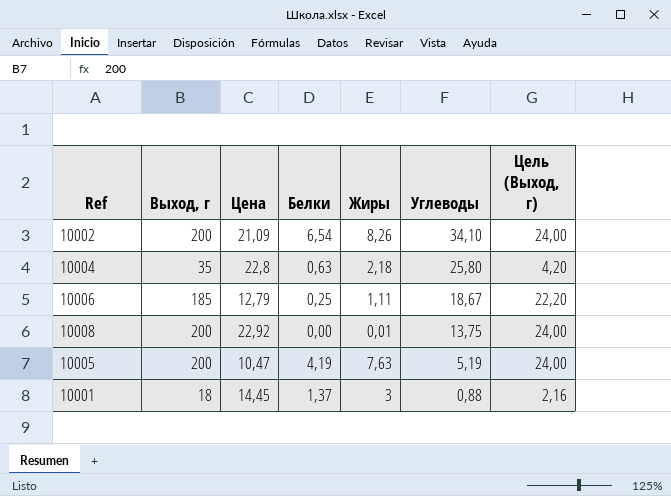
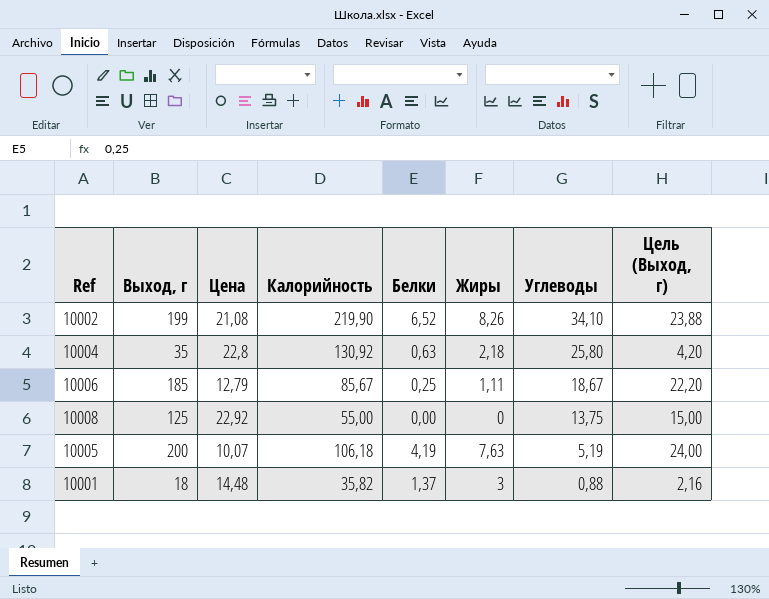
column Калорийность | position: none -> 4
10002 | Выход, г: 200 -> 199
10002 | Цена: 21,09 -> 21,08
10002 | Белки: 6,54 -> 6,52
10002 | Цель (Выход, г): 24,00 -> 23,88
10008 | Выход, г: 200 -> 125
10008 | Жиры: 0,01 -> 0
10008 | Цель (Выход, г): 24,00 -> 15,00
10005 | Цена: 10,47 -> 10,07
10001 | Цена: 14,45 -> 14,48

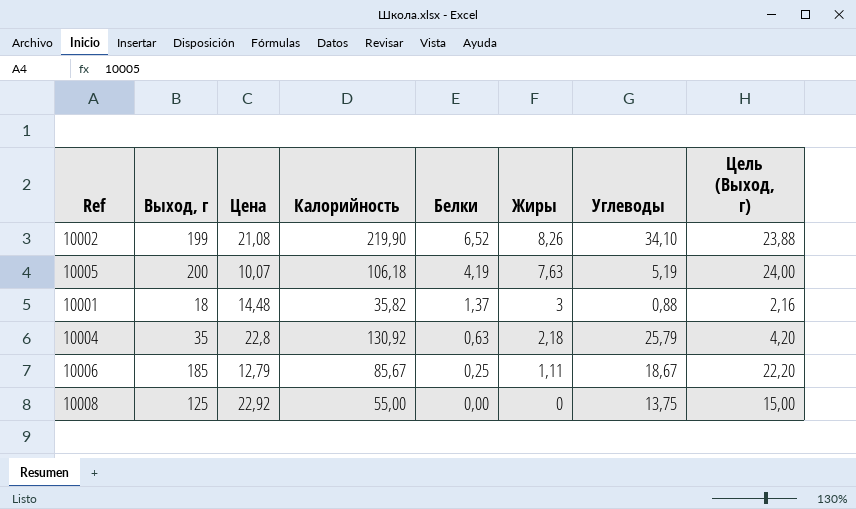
row order: Углеводы descending -> Белки descending
10004 | Углеводы: 25,80 -> 25,79

